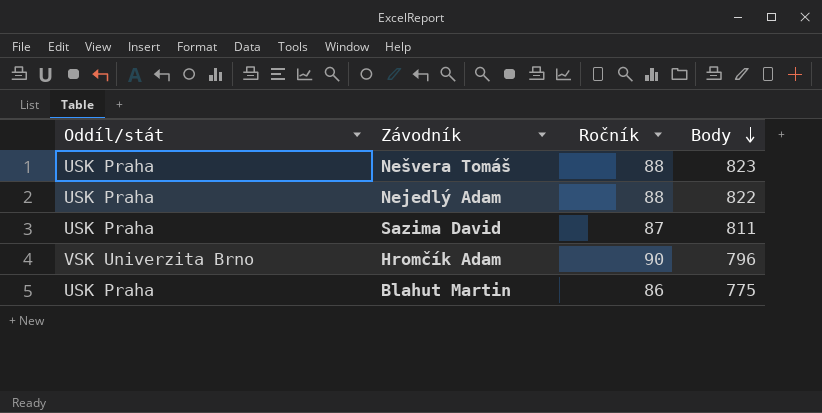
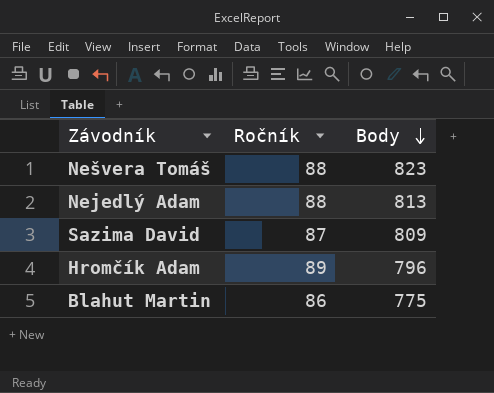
column Oddíl/stát | position: 1 -> none
Nejedlý Adam | Body: 822 -> 813
Sazima David | Body: 811 -> 809
Hromčík Adam | Ročník: 90 -> 89

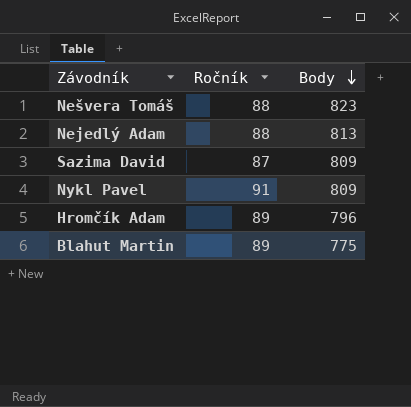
row Nykl Pavel: none -> 91 | 809
Blahut Martin | Ročník: 86 -> 89

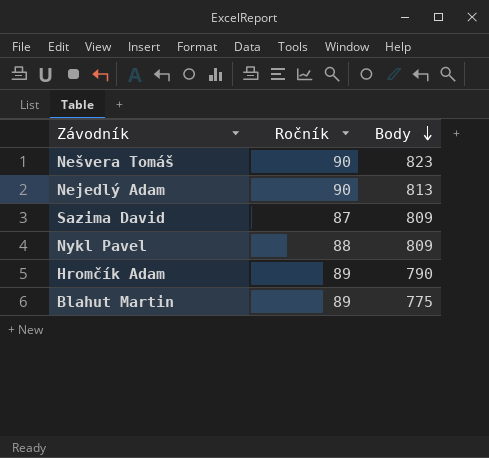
Nešvera Tomáš | Ročník: 88 -> 90
Nejedlý Adam | Ročník: 88 -> 90
Nykl Pavel | Ročník: 91 -> 88
Hromčík Adam | Body: 796 -> 790

